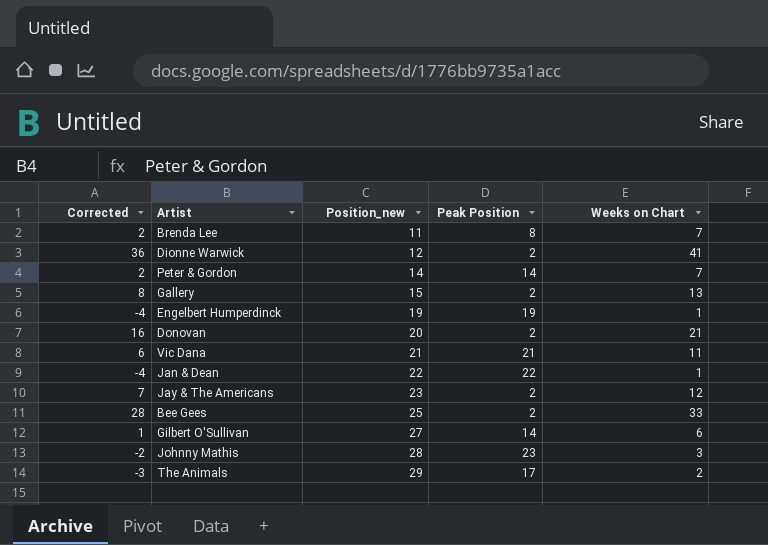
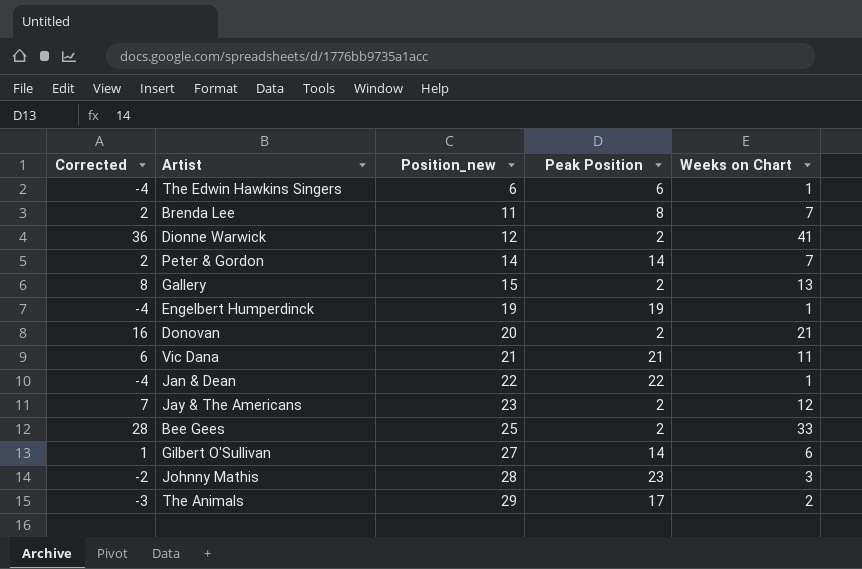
row The Edwin Hawkins Singers: none -> -4 | 6 | 6 | 1

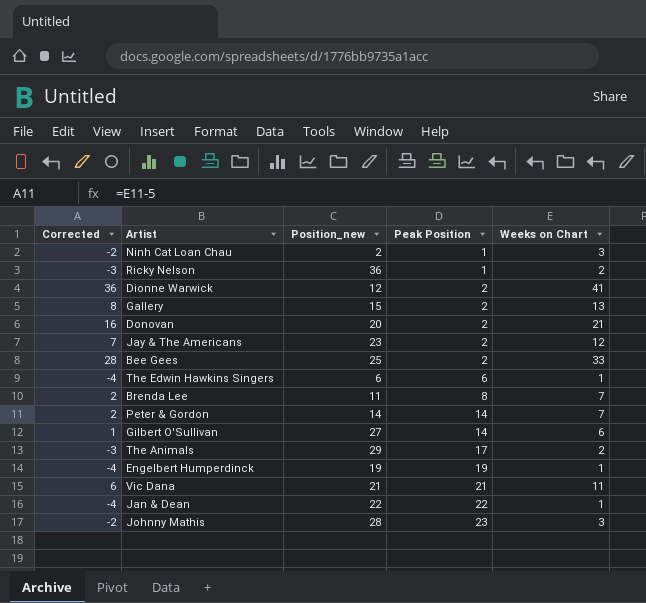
row order: Position_new ascending -> Peak Position ascending
row Ninh Cat Loan Chau: none -> -2 | 2 | 1 | 3
row Ricky Nelson: none -> -3 | 36 | 1 | 2

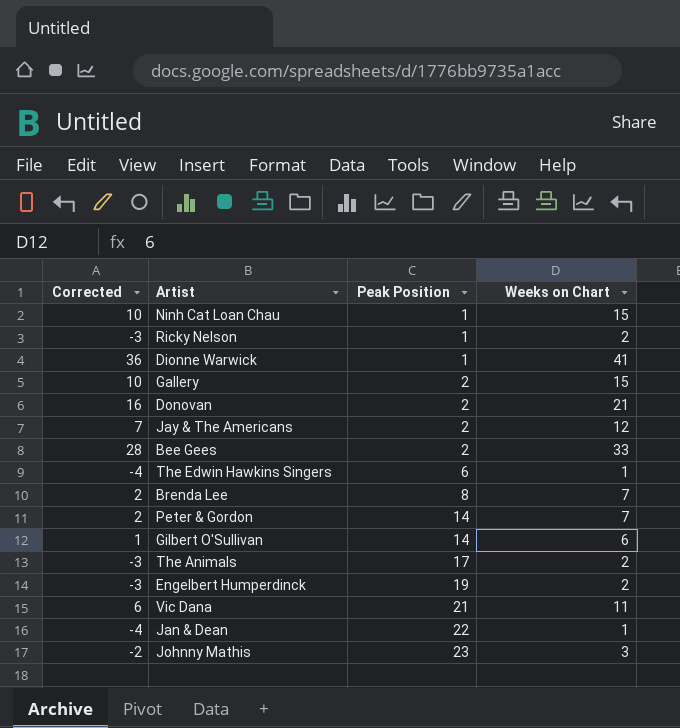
column Position_new | position: 3 -> none
Ninh Cat Loan Chau | Corrected: -2 -> 10
Ninh Cat Loan Chau | Weeks on Chart: 3 -> 15
Dionne Warwick | Peak Position: 2 -> 1
Gallery | Corrected: 8 -> 10
Gallery | Weeks on Chart: 13 -> 15
Engelbert Humperdinck | Corrected: -4 -> -3
Engelbert Humperdinck | Weeks on Chart: 1 -> 2

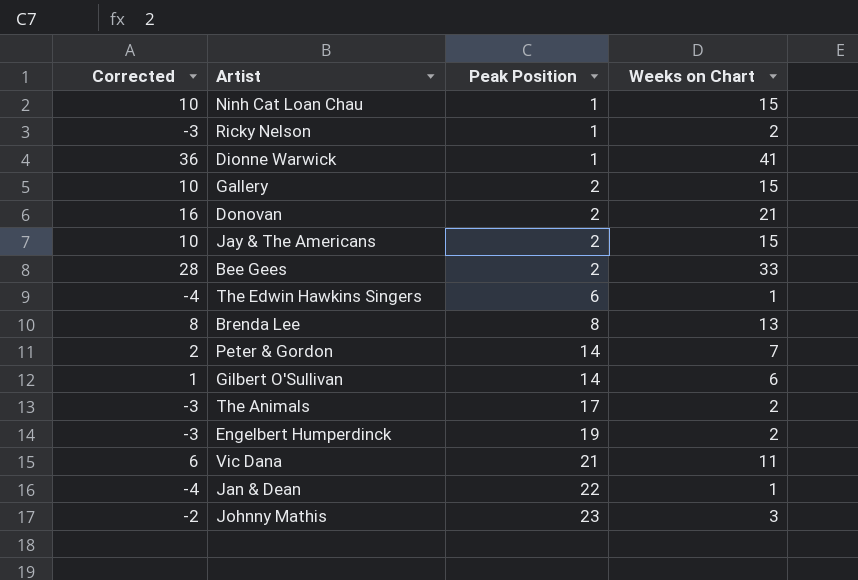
Jay & The Americans | Corrected: 7 -> 10
Jay & The Americans | Weeks on Chart: 12 -> 15
Brenda Lee | Corrected: 2 -> 8
Brenda Lee | Weeks on Chart: 7 -> 13

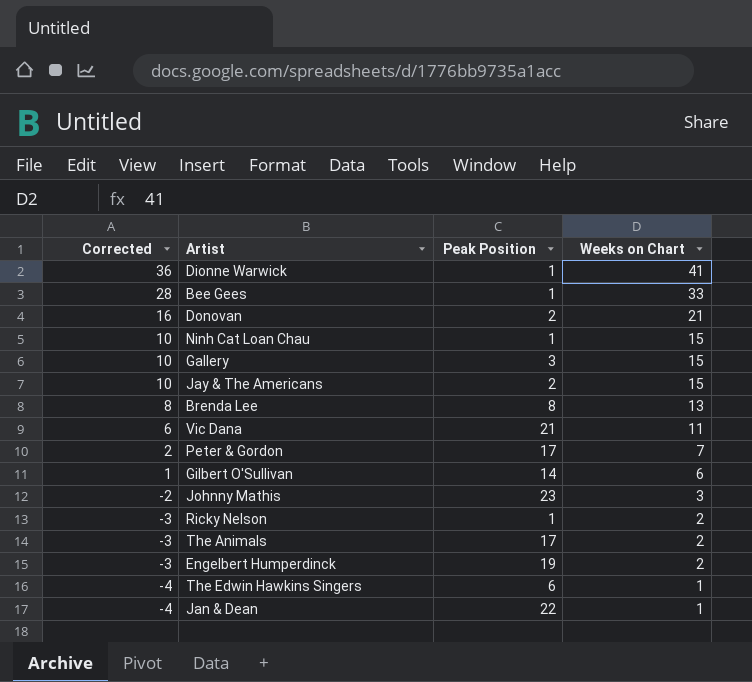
row order: Peak Position ascending -> Corrected descending
Bee Gees | Peak Position: 2 -> 1
Gallery | Peak Position: 2 -> 3
Peter & Gordon | Peak Position: 14 -> 17

